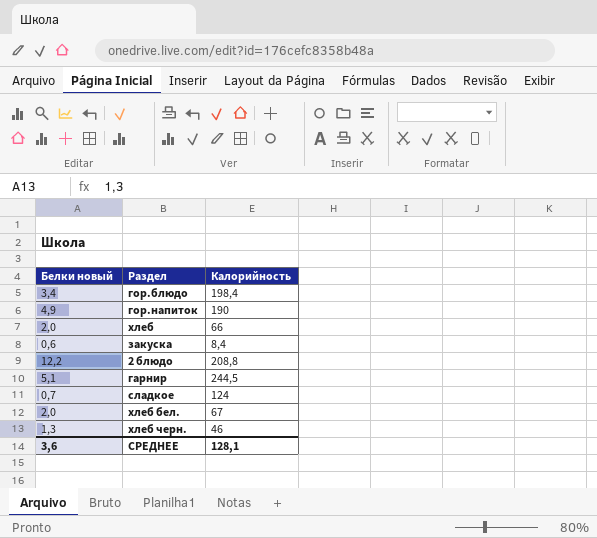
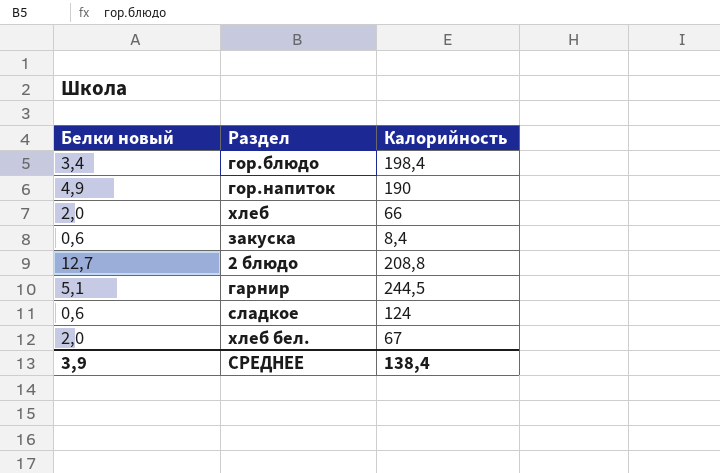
row хлеб черн.: 1,3 | 46 -> none
2 блюдо | Белки новый: 12,2 -> 12,7
сладкое | Белки новый: 0,7 -> 0,6
СРЕДНЕЕ | Белки новый: 3,6 -> 3,9
СРЕДНЕЕ | Калорийность: 128,1 -> 138,4

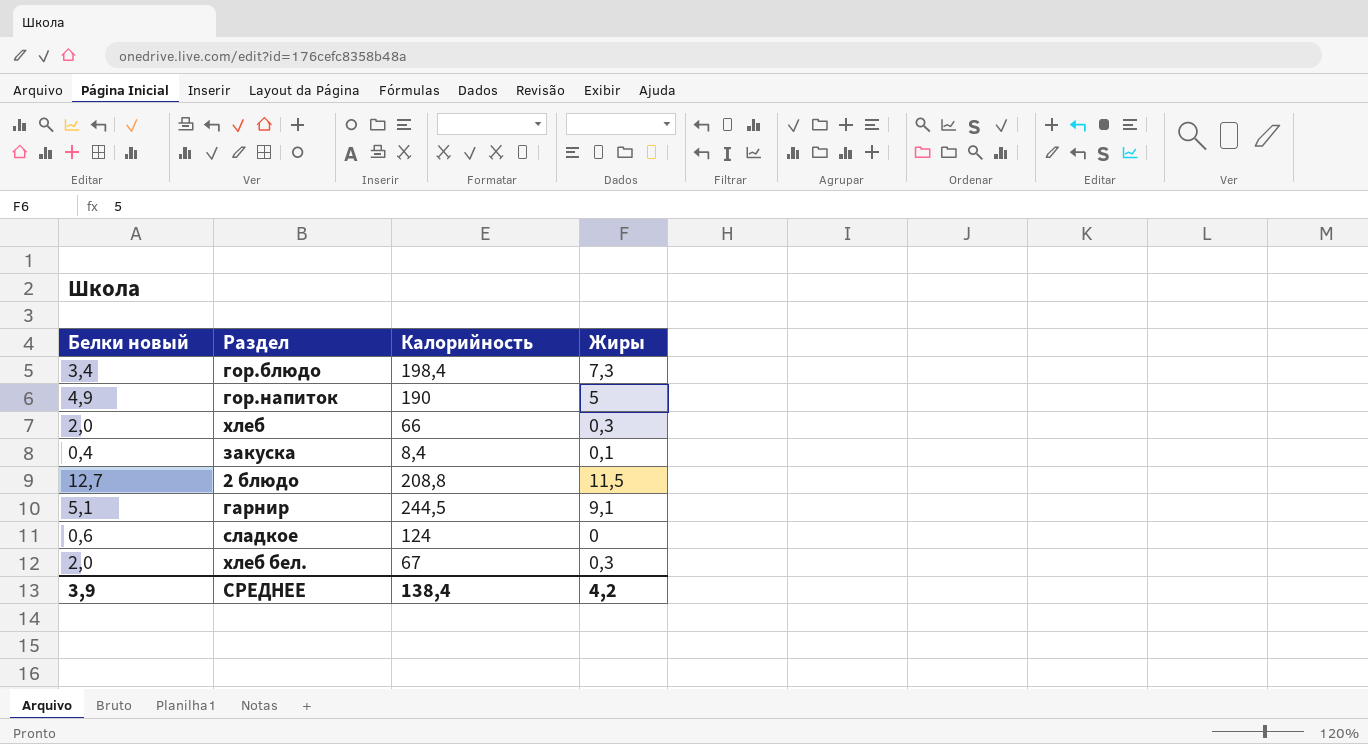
column Жиры | position: none -> 4
закуска | Белки новый: 0,6 -> 0,4

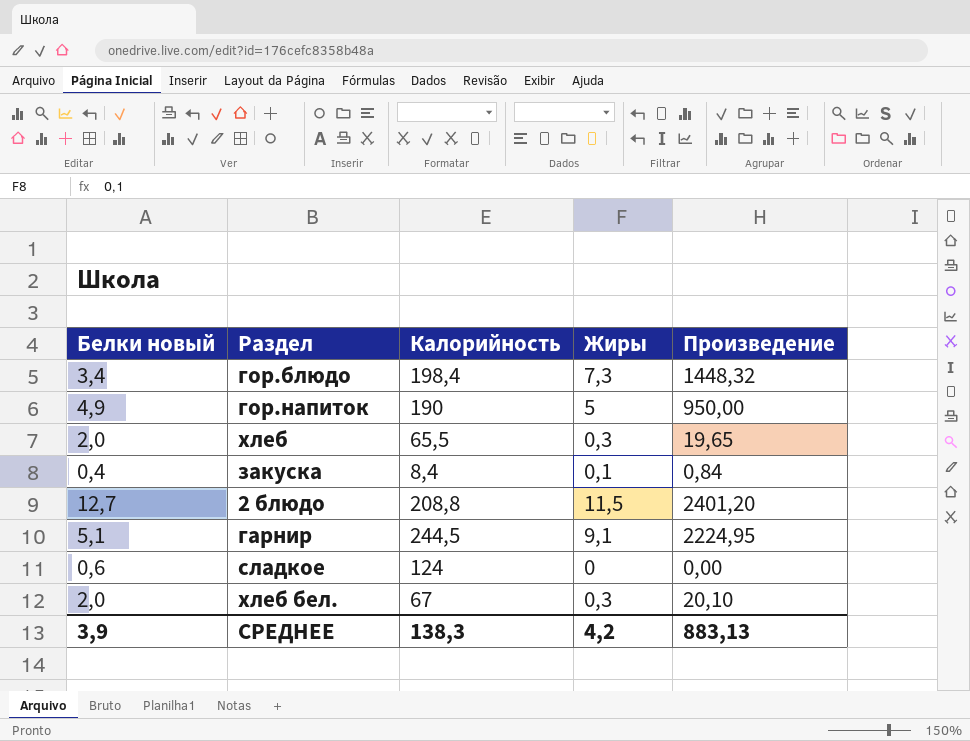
column Произведение | formula: none -> [Калорийность] * [Жиры]
хлеб | Калорийность: 66 -> 65,5
СРЕДНЕЕ | Калорийность: 138,4 -> 138,3

